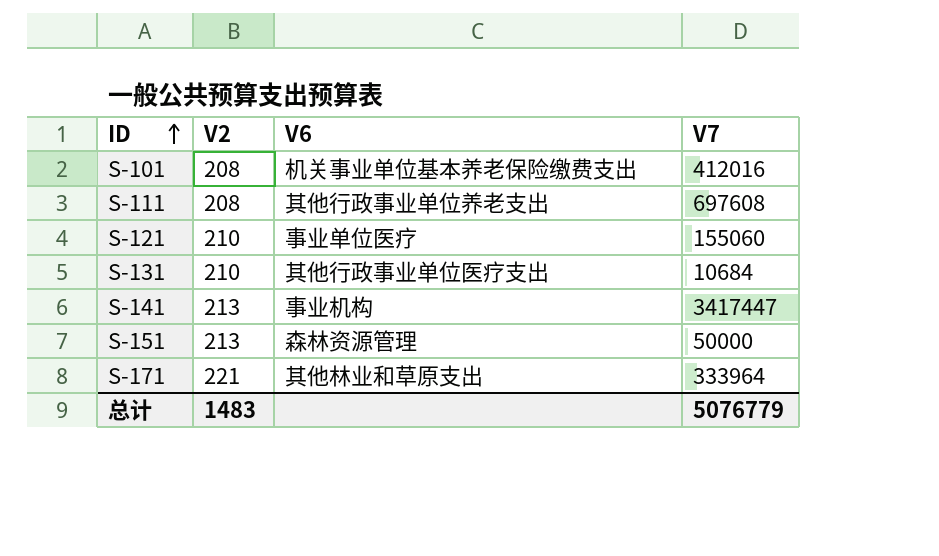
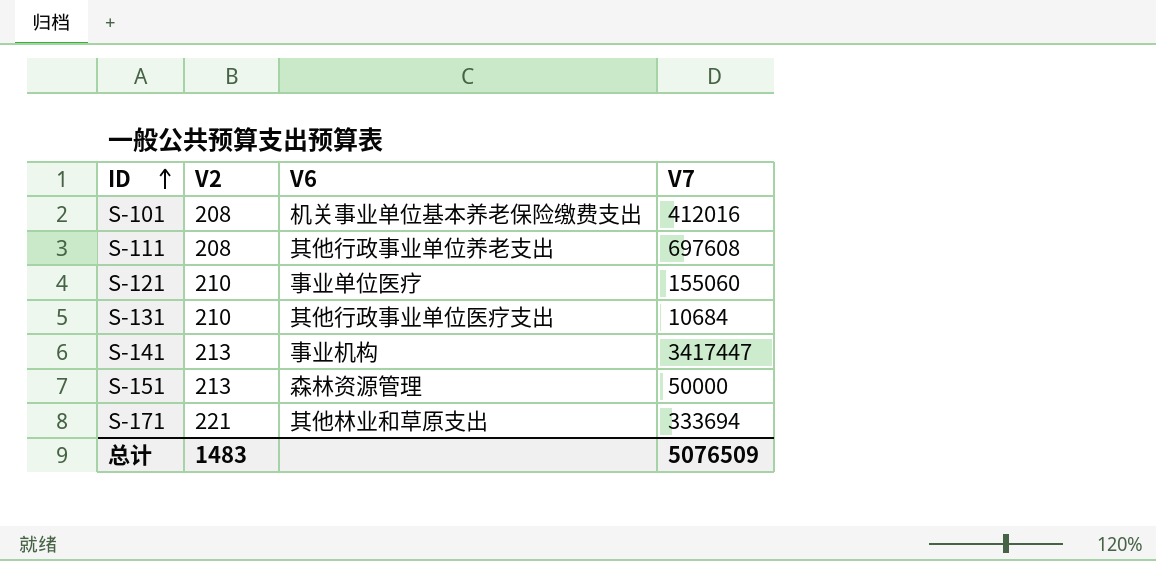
S-171 | V7: 333964 -> 333694
总计 | V7: 5076779 -> 5076509

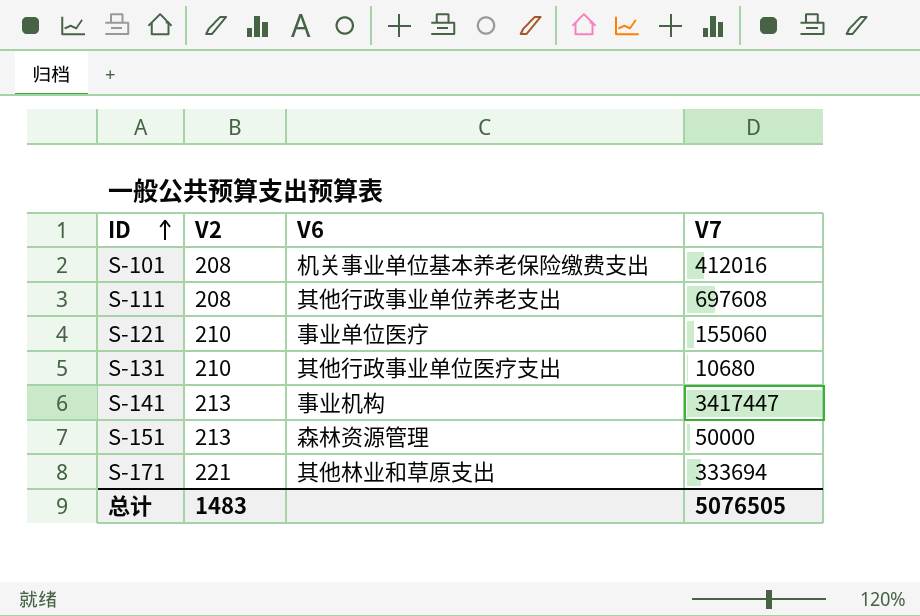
S-131 | V7: 10684 -> 10680
总计 | V7: 5076509 -> 5076505

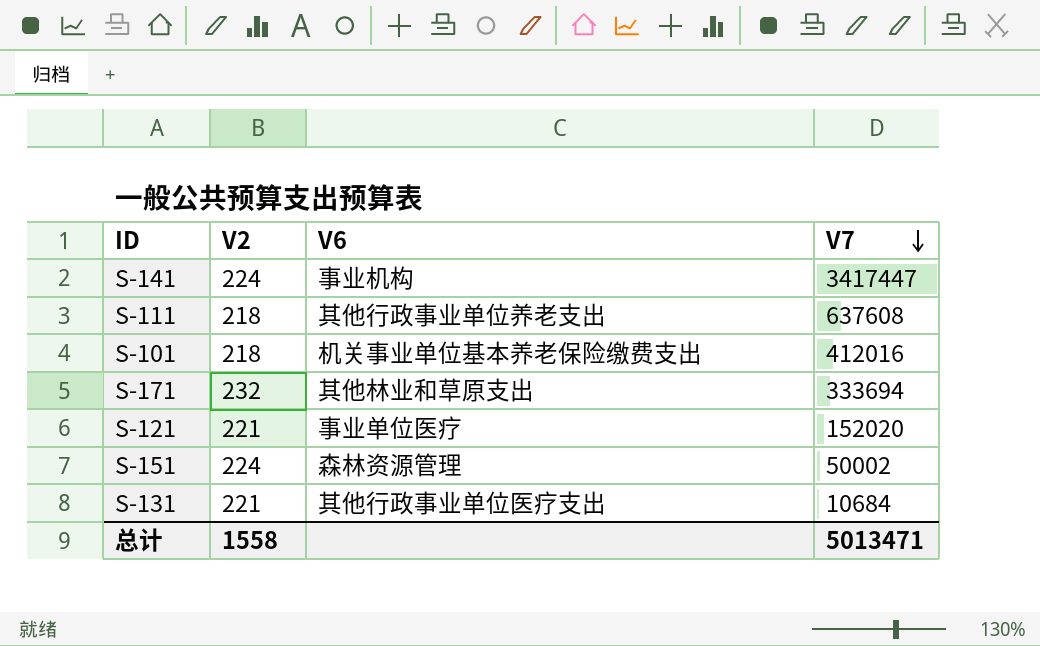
row order: ID ascending -> V7 descending
S-141 | V2: 213 -> 224
S-111 | V2: 208 -> 218
S-111 | V7: 697608 -> 637608
S-101 | V2: 208 -> 218
S-171 | V2: 221 -> 232
S-121 | V2: 210 -> 221
S-121 | V7: 155060 -> 152020
S-151 | V2: 213 -> 224
S-151 | V7: 50000 -> 50002
S-131 | V2: 210 -> 221
S-131 | V7: 10680 -> 10684
总计 | V2: 1483 -> 1558
总计 | V7: 5076505 -> 5013471

